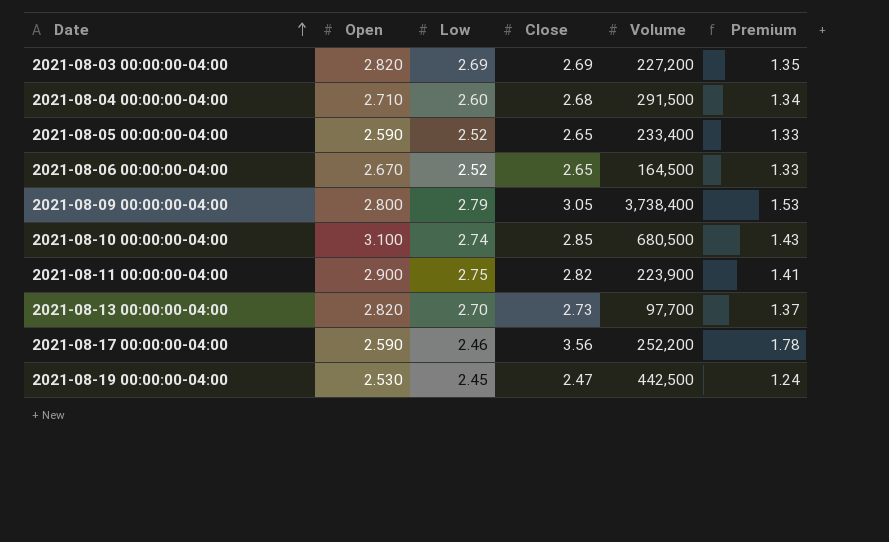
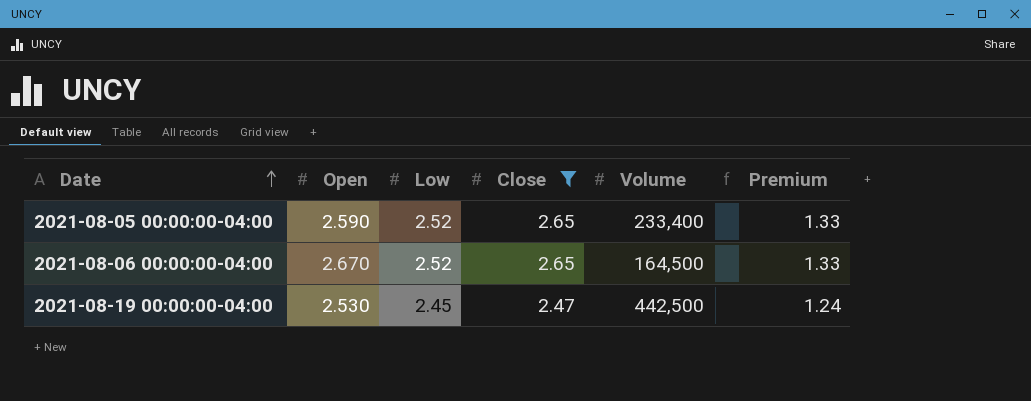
filter: none -> Close <= 2.65

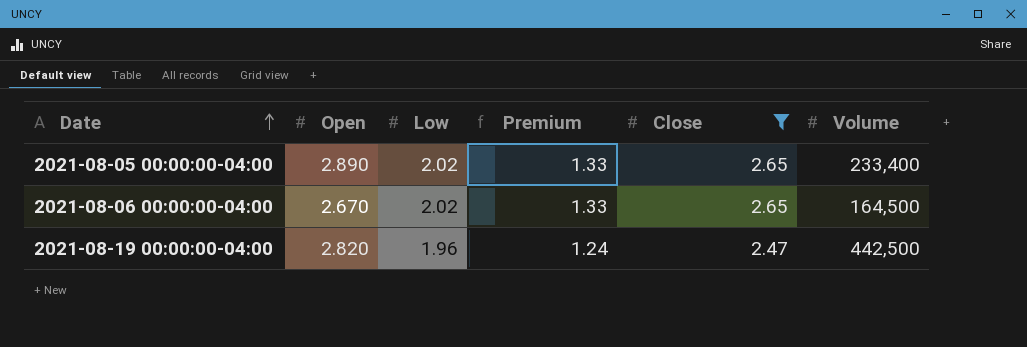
column Premium | position: 6 -> 4
2021-08-05 00:00:00-04:00 | Open: 2.590 -> 2.890
2021-08-05 00:00:00-04:00 | Low: 2.52 -> 2.02
2021-08-06 00:00:00-04:00 | Low: 2.52 -> 2.02
2021-08-19 00:00:00-04:00 | Open: 2.530 -> 2.820
2021-08-19 00:00:00-04:00 | Low: 2.45 -> 1.96

